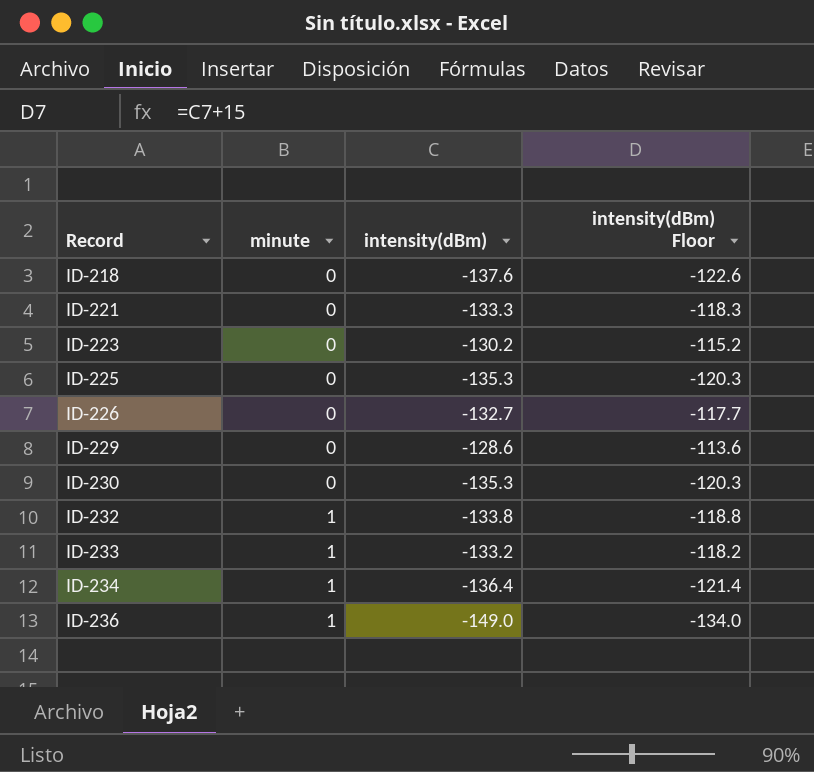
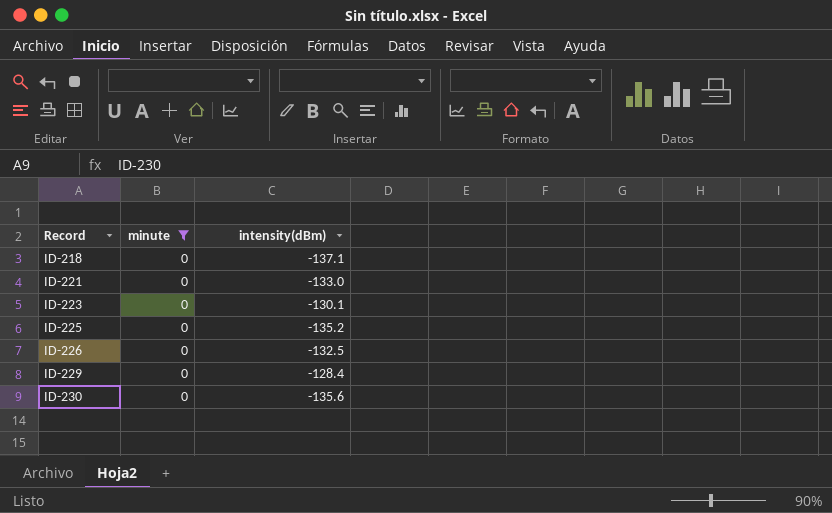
filter: none -> minute = 0
column intensity(dBm) Floor | formula: [intensity(dBm)] + 15 -> none
ID-218 | intensity(dBm): -137.6 -> -137.1
ID-221 | intensity(dBm): -133.3 -> -133.0
ID-223 | intensity(dBm): -130.2 -> -130.1
ID-225 | intensity(dBm): -135.3 -> -135.2
ID-226 | intensity(dBm): -132.7 -> -132.5
ID-229 | intensity(dBm): -128.6 -> -128.4
ID-230 | intensity(dBm): -135.3 -> -135.6

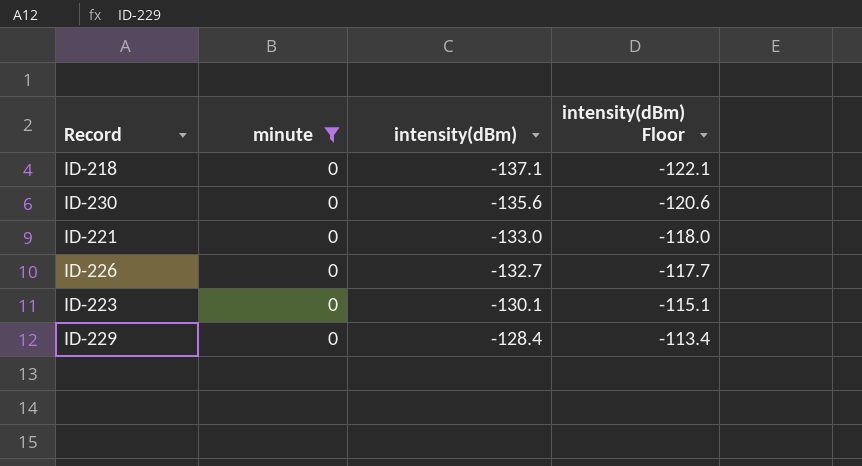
row order: Record ascending -> intensity(dBm) ascending
column intensity(dBm) Floor | formula: none -> [intensity(dBm)] + 15
row ID-225: 0 | -135.2 -> none
ID-226 | intensity(dBm): -132.5 -> -132.7

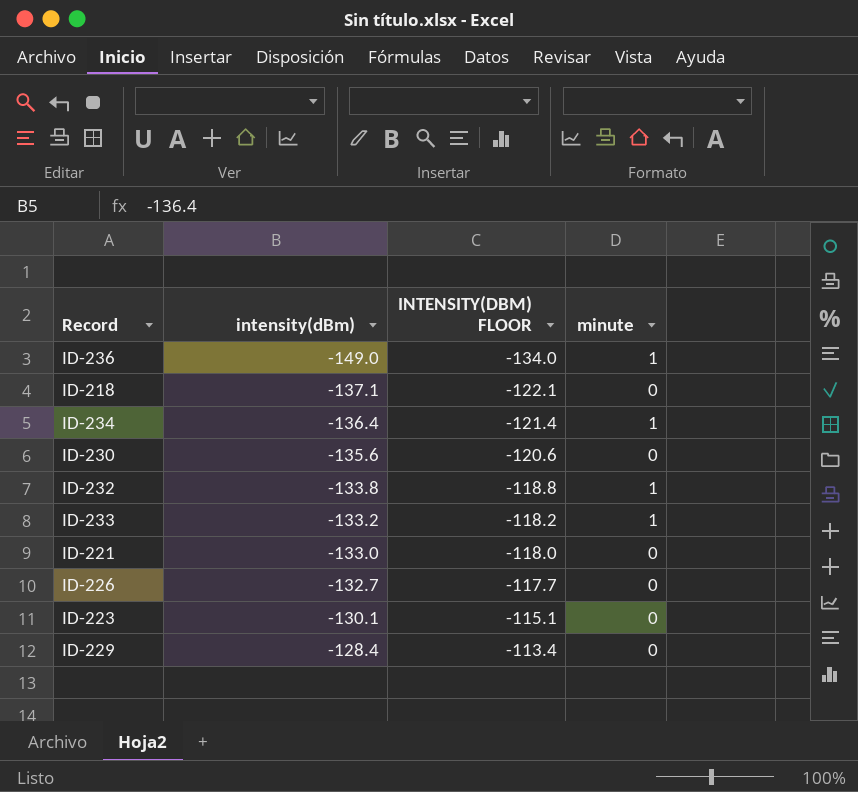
filter: minute = 0 -> none
column name: intensity(dBm) Floor -> INTENSITY(DBM) FLOOR
column minute | position: 2 -> 4

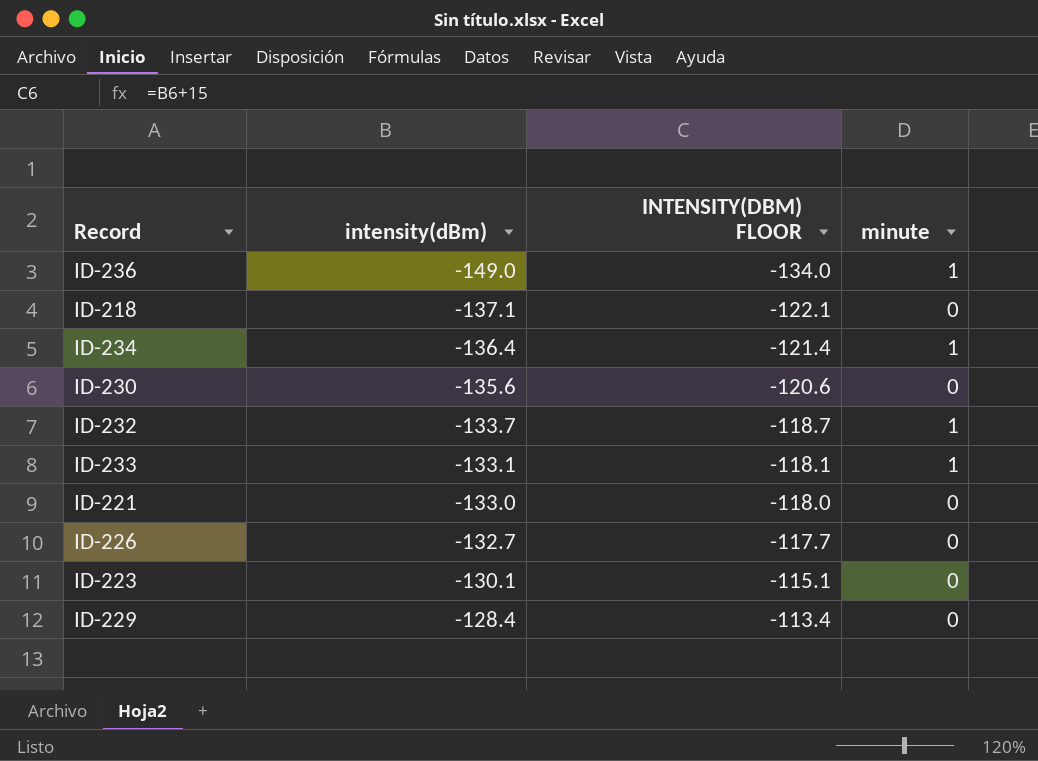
ID-232 | intensity(dBm): -133.8 -> -133.7
ID-232 | INTENSITY(DBM) FLOOR: -118.8 -> -118.7
ID-233 | intensity(dBm): -133.2 -> -133.1
ID-233 | INTENSITY(DBM) FLOOR: -118.2 -> -118.1

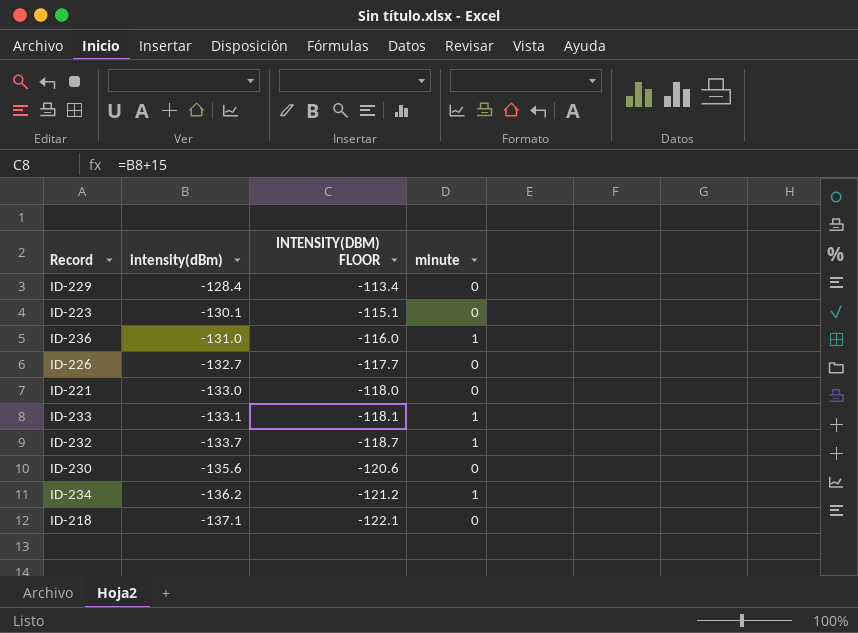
row order: intensity(dBm) ascending -> intensity(dBm) descending
ID-236 | intensity(dBm): -149.0 -> -131.0
ID-236 | INTENSITY(DBM) FLOOR: -134.0 -> -116.0
ID-234 | intensity(dBm): -136.4 -> -136.2
ID-234 | INTENSITY(DBM) FLOOR: -121.4 -> -121.2

